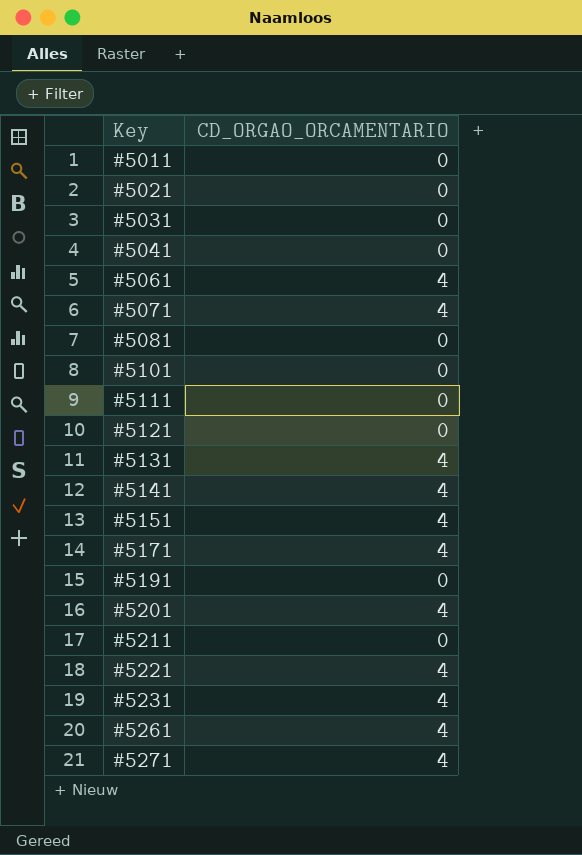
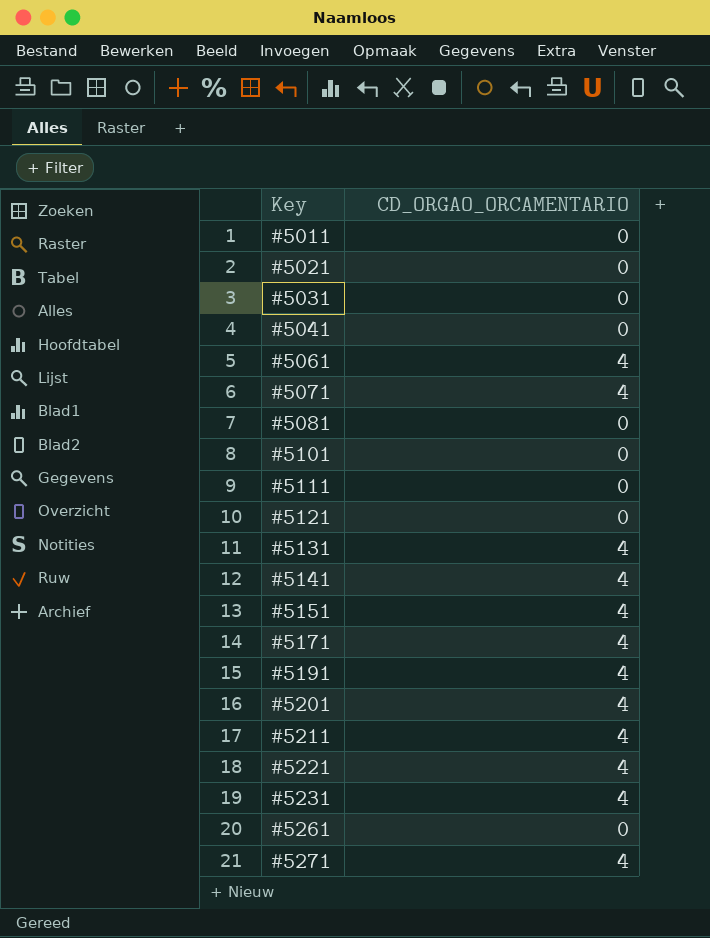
#5191 | CD_ORGAO_ORCAMENTARIO: 0 -> 4
#5211 | CD_ORGAO_ORCAMENTARIO: 0 -> 4
#5261 | CD_ORGAO_ORCAMENTARIO: 4 -> 0

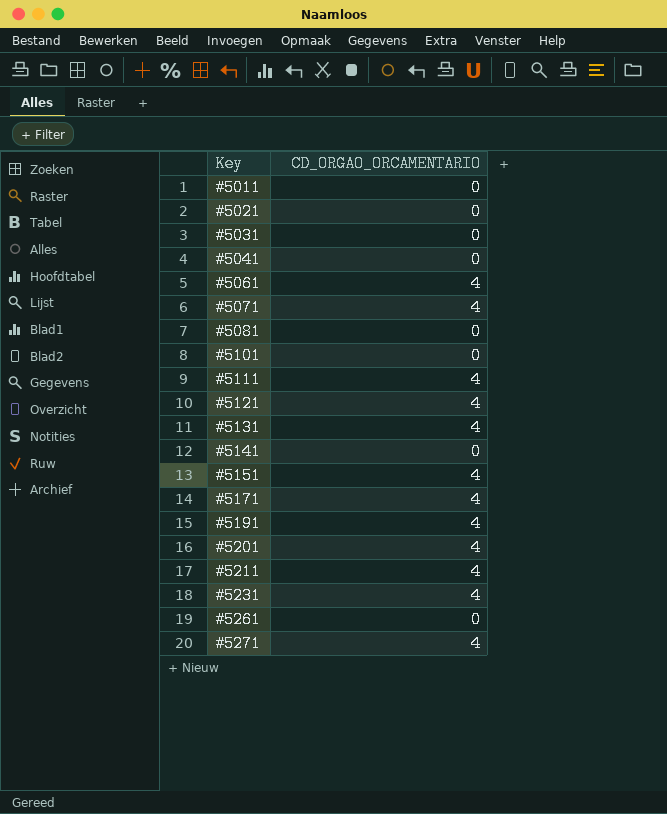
row #5221: 4 -> none
#5111 | CD_ORGAO_ORCAMENTARIO: 0 -> 4
#5121 | CD_ORGAO_ORCAMENTARIO: 0 -> 4
#5141 | CD_ORGAO_ORCAMENTARIO: 4 -> 0

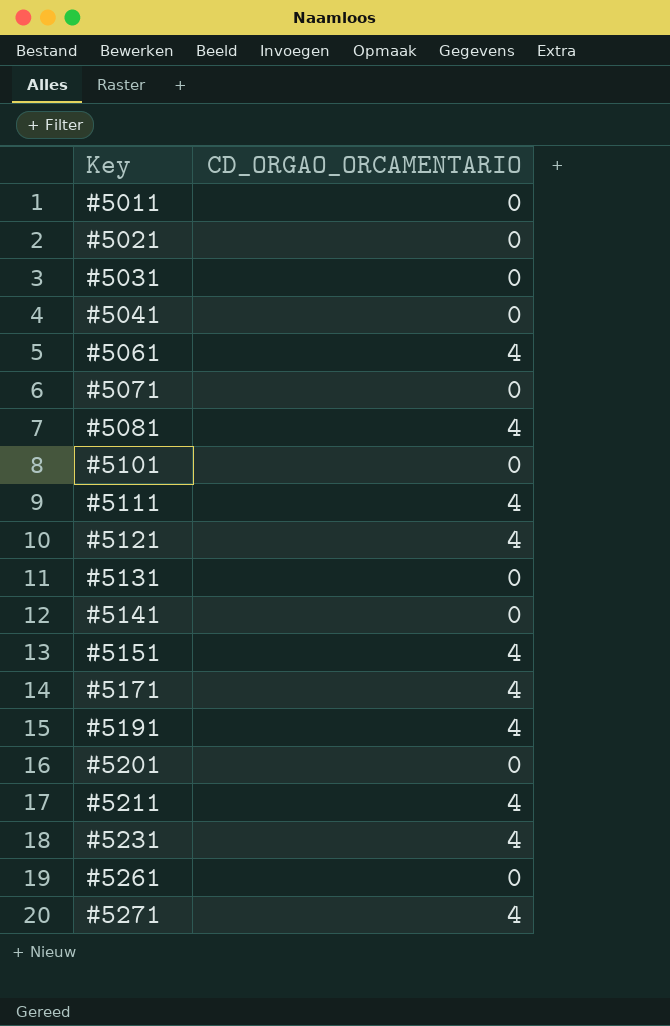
#5071 | CD_ORGAO_ORCAMENTARIO: 4 -> 0
#5081 | CD_ORGAO_ORCAMENTARIO: 0 -> 4
#5131 | CD_ORGAO_ORCAMENTARIO: 4 -> 0
#5201 | CD_ORGAO_ORCAMENTARIO: 4 -> 0

